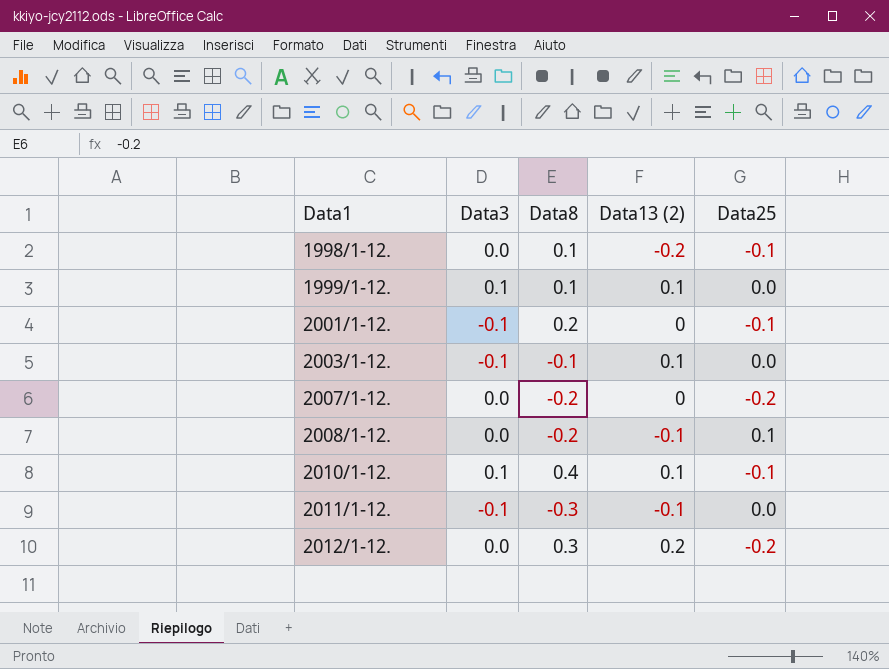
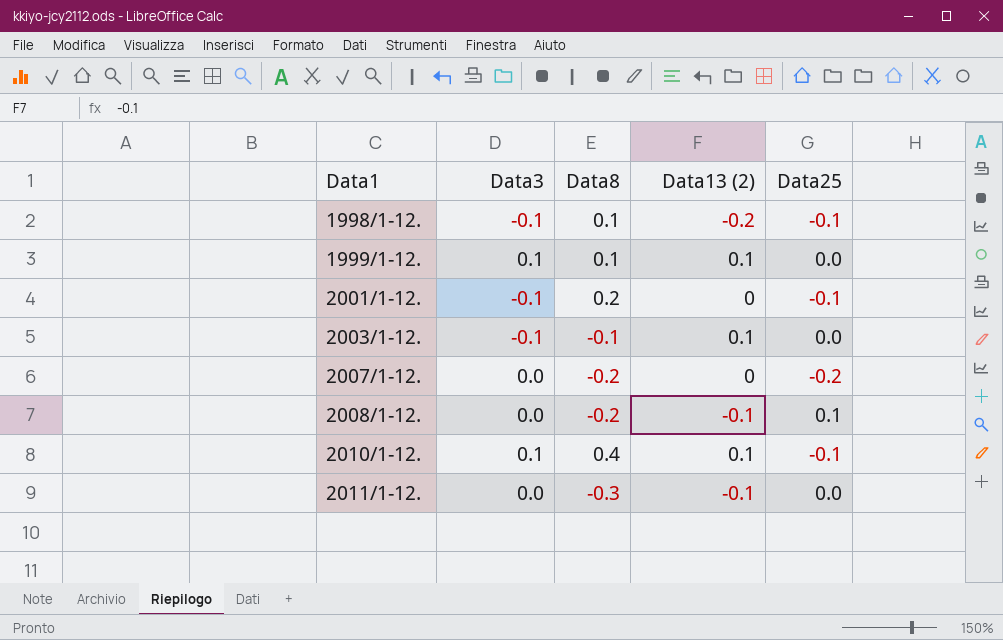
row 2012/1-12.: 0.0 | 0.3 | 0.2 | -0.2 -> none
1998/1-12. | Data3: 0.0 -> -0.1
2011/1-12. | Data3: -0.1 -> 0.0

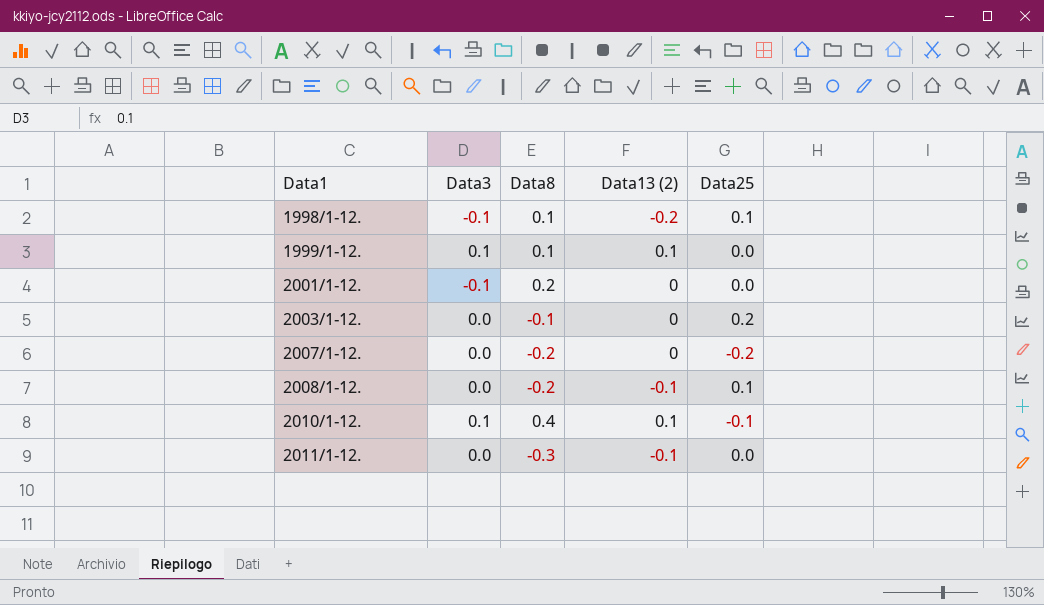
1998/1-12. | Data25: -0.1 -> 0.1
2001/1-12. | Data25: -0.1 -> 0.0
2003/1-12. | Data3: -0.1 -> 0.0
2003/1-12. | Data13 (2): 0.1 -> 0
2003/1-12. | Data25: 0.0 -> 0.2

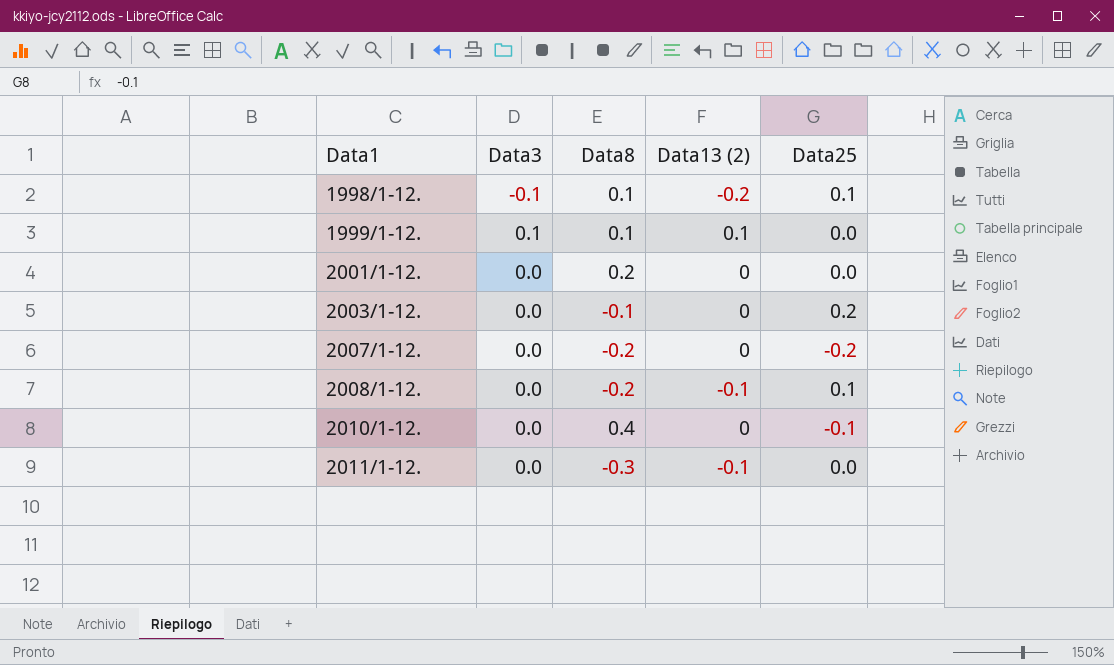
2001/1-12. | Data3: -0.1 -> 0.0
2010/1-12. | Data3: 0.1 -> 0.0
2010/1-12. | Data13 (2): 0.1 -> 0

